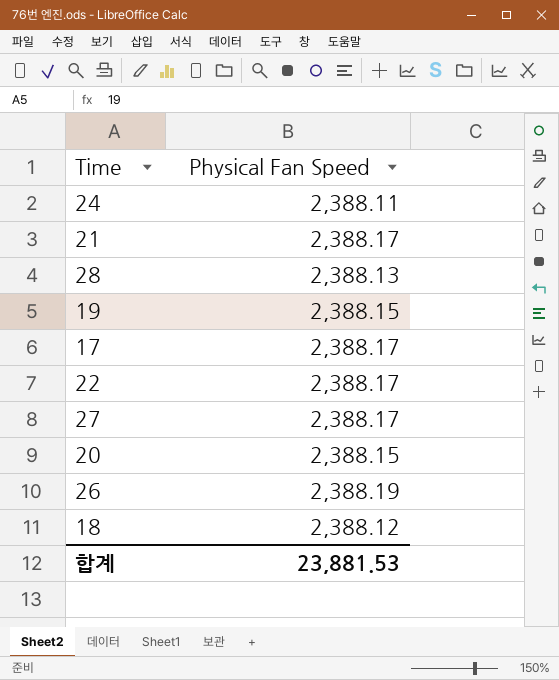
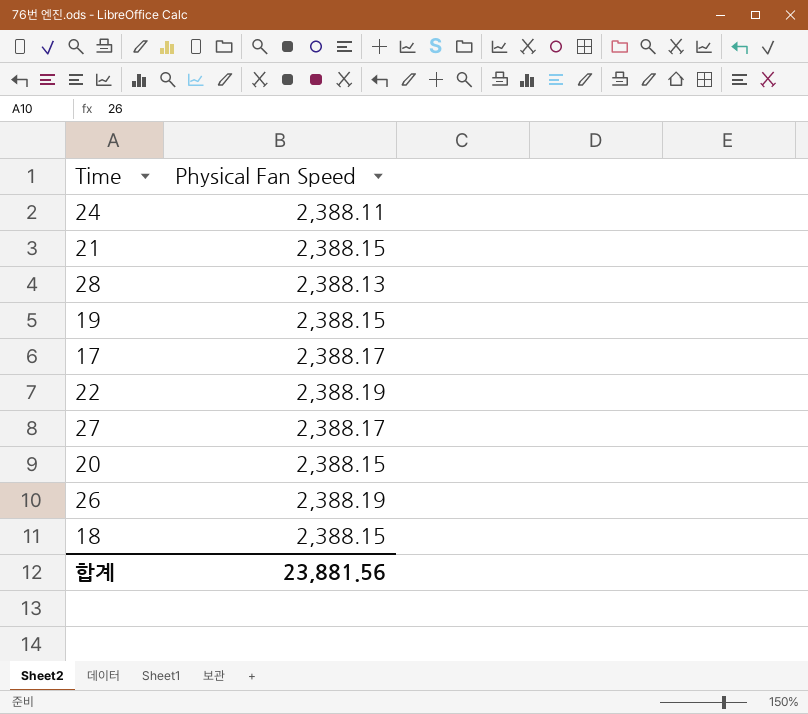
21 | Physical Fan Speed: 2,388.17 -> 2,388.15
22 | Physical Fan Speed: 2,388.17 -> 2,388.19
18 | Physical Fan Speed: 2,388.12 -> 2,388.15
합계 | Physical Fan Speed: 23,881.53 -> 23,881.56

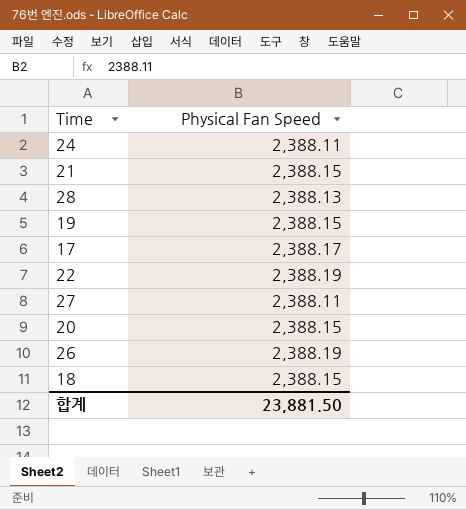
27 | Physical Fan Speed: 2,388.17 -> 2,388.11
합계 | Physical Fan Speed: 23,881.56 -> 23,881.50

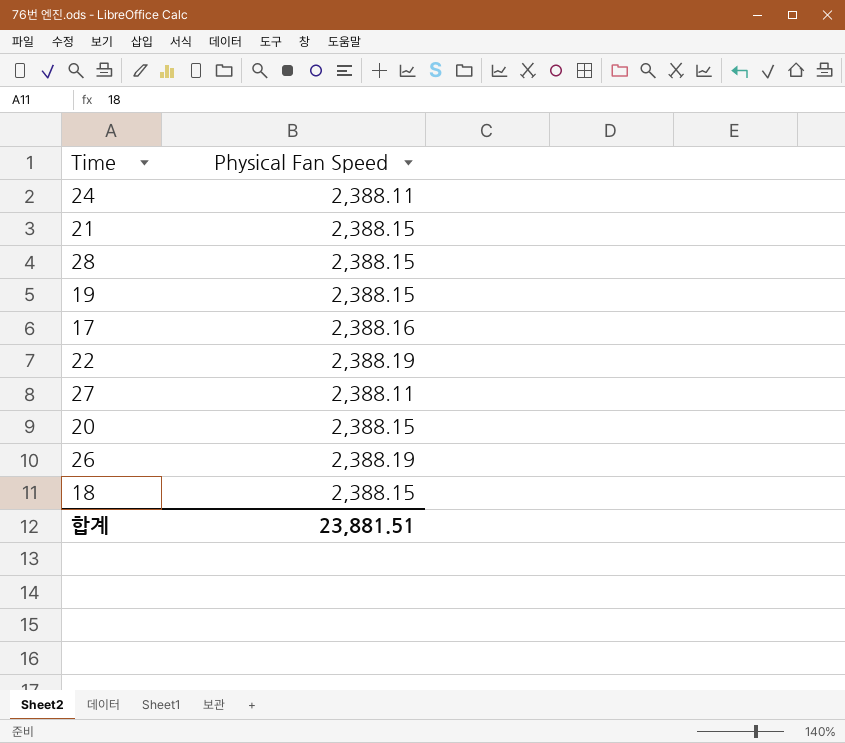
28 | Physical Fan Speed: 2,388.13 -> 2,388.15
17 | Physical Fan Speed: 2,388.17 -> 2,388.16
합계 | Physical Fan Speed: 23,881.50 -> 23,881.51

